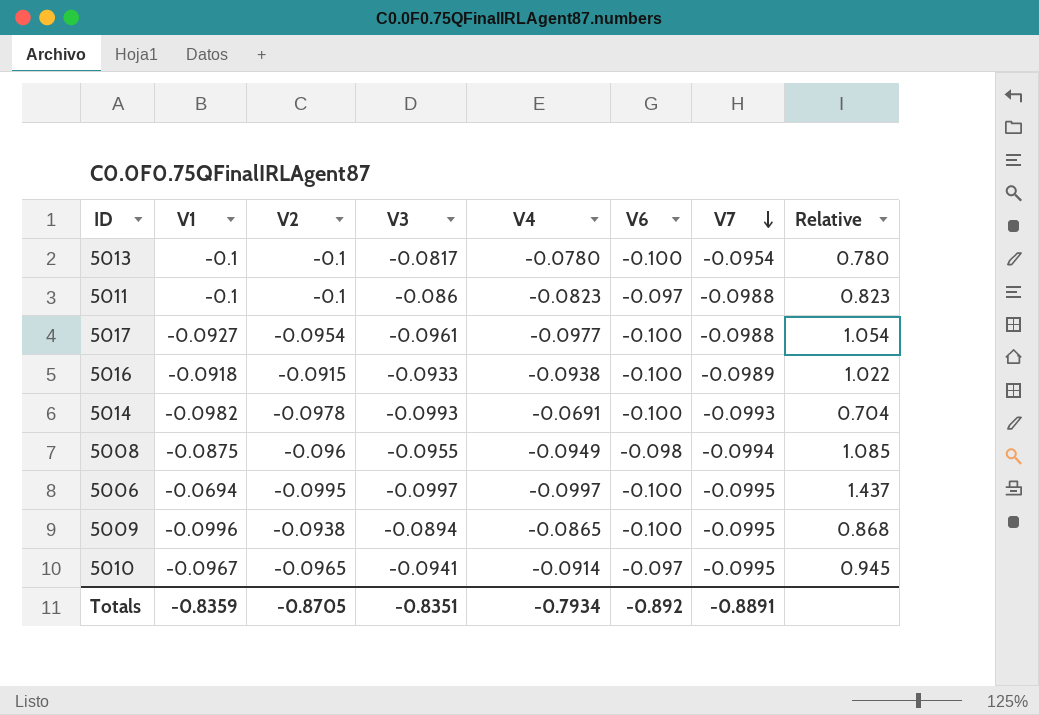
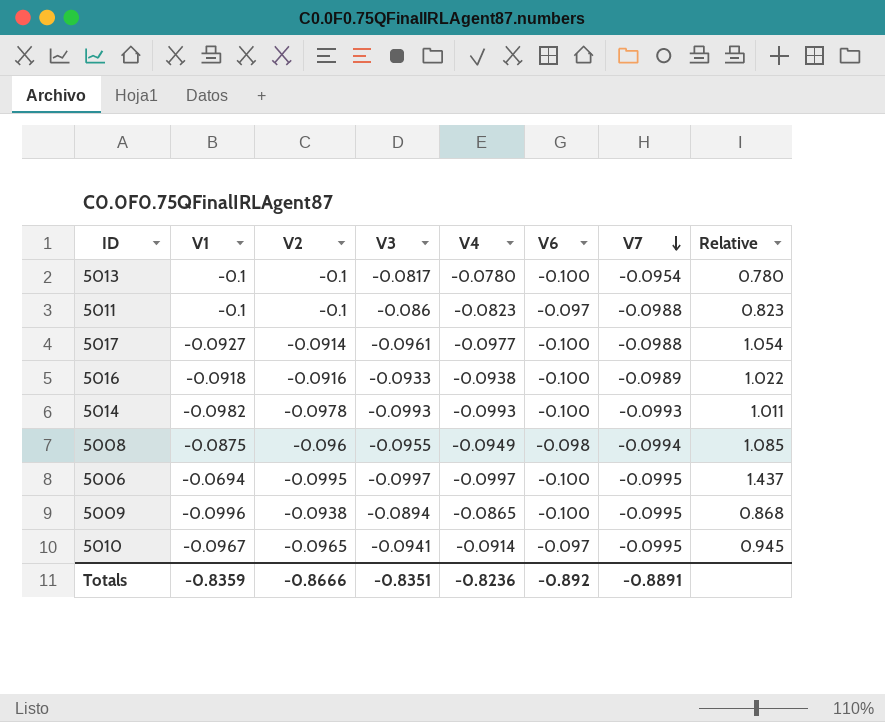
5017 | V2: -0.0954 -> -0.0914
5016 | V2: -0.0915 -> -0.0916
5014 | V4: -0.0691 -> -0.0993
5014 | Relative: 0.704 -> 1.011
Totals | V2: -0.8705 -> -0.8666
Totals | V4: -0.7934 -> -0.8236

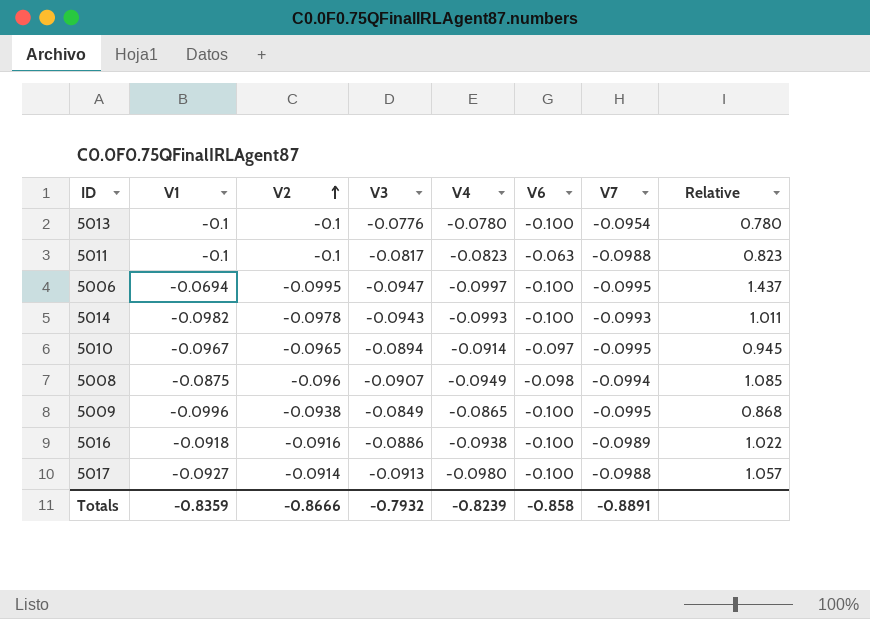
row order: V7 descending -> V2 ascending
5013 | V3: -0.0817 -> -0.0776
5011 | V3: -0.086 -> -0.0817
5011 | V6: -0.097 -> -0.063
5006 | V3: -0.0997 -> -0.0947
5014 | V3: -0.0993 -> -0.0943
5010 | V3: -0.0941 -> -0.0894
5008 | V3: -0.0955 -> -0.0907
5009 | V3: -0.0894 -> -0.0849
5016 | V3: -0.0933 -> -0.0886
5017 | V3: -0.0961 -> -0.0913
5017 | V4: -0.0977 -> -0.0980
5017 | Relative: 1.054 -> 1.057
Totals | V3: -0.8351 -> -0.7932
Totals | V4: -0.8236 -> -0.8239
Totals | V6: -0.892 -> -0.858

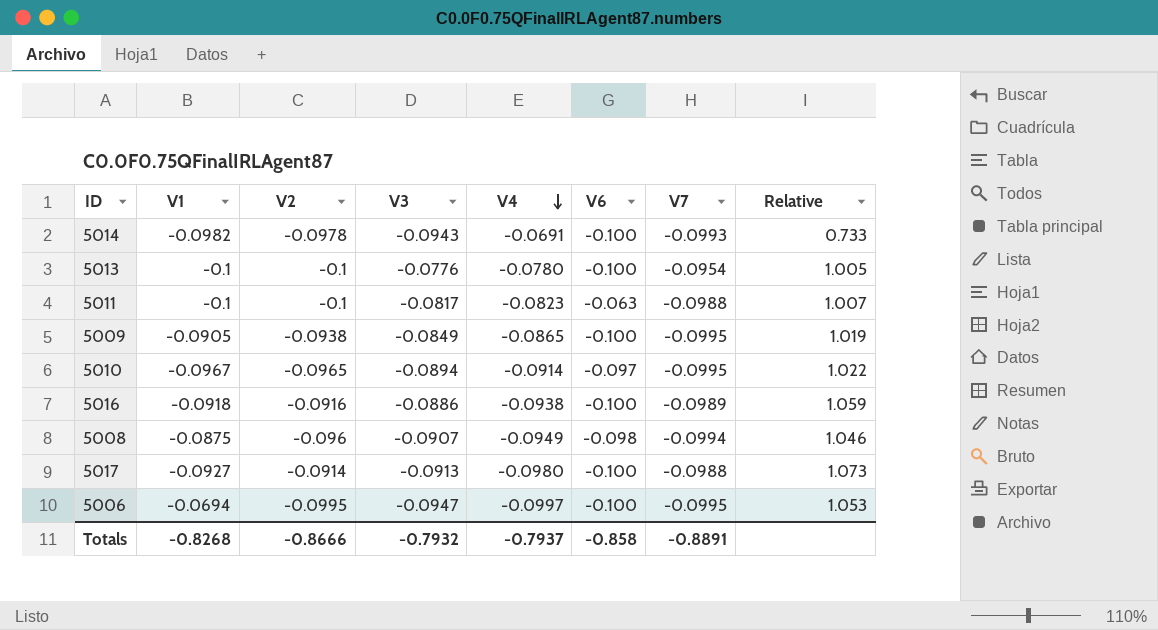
row order: V2 ascending -> V4 descending
column Relative | formula: [V4] / [V1] -> [V4] / [V3]
5014 | V4: -0.0993 -> -0.0691
5009 | V1: -0.0996 -> -0.0905
Totals | V1: -0.8359 -> -0.8268
Totals | V4: -0.8239 -> -0.7937

